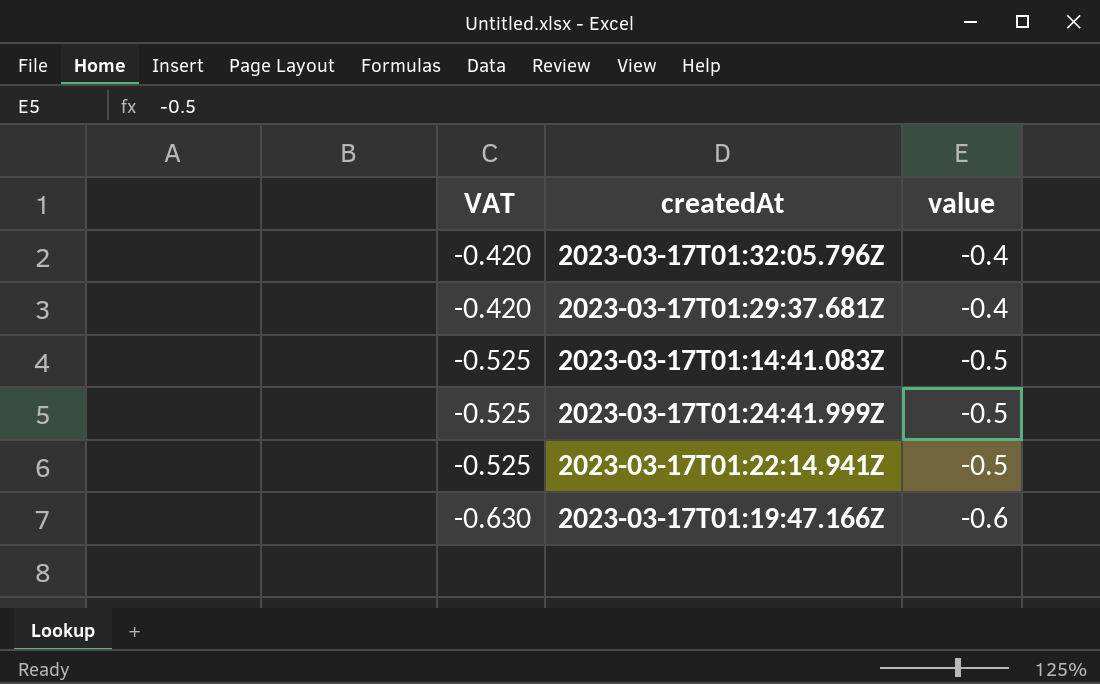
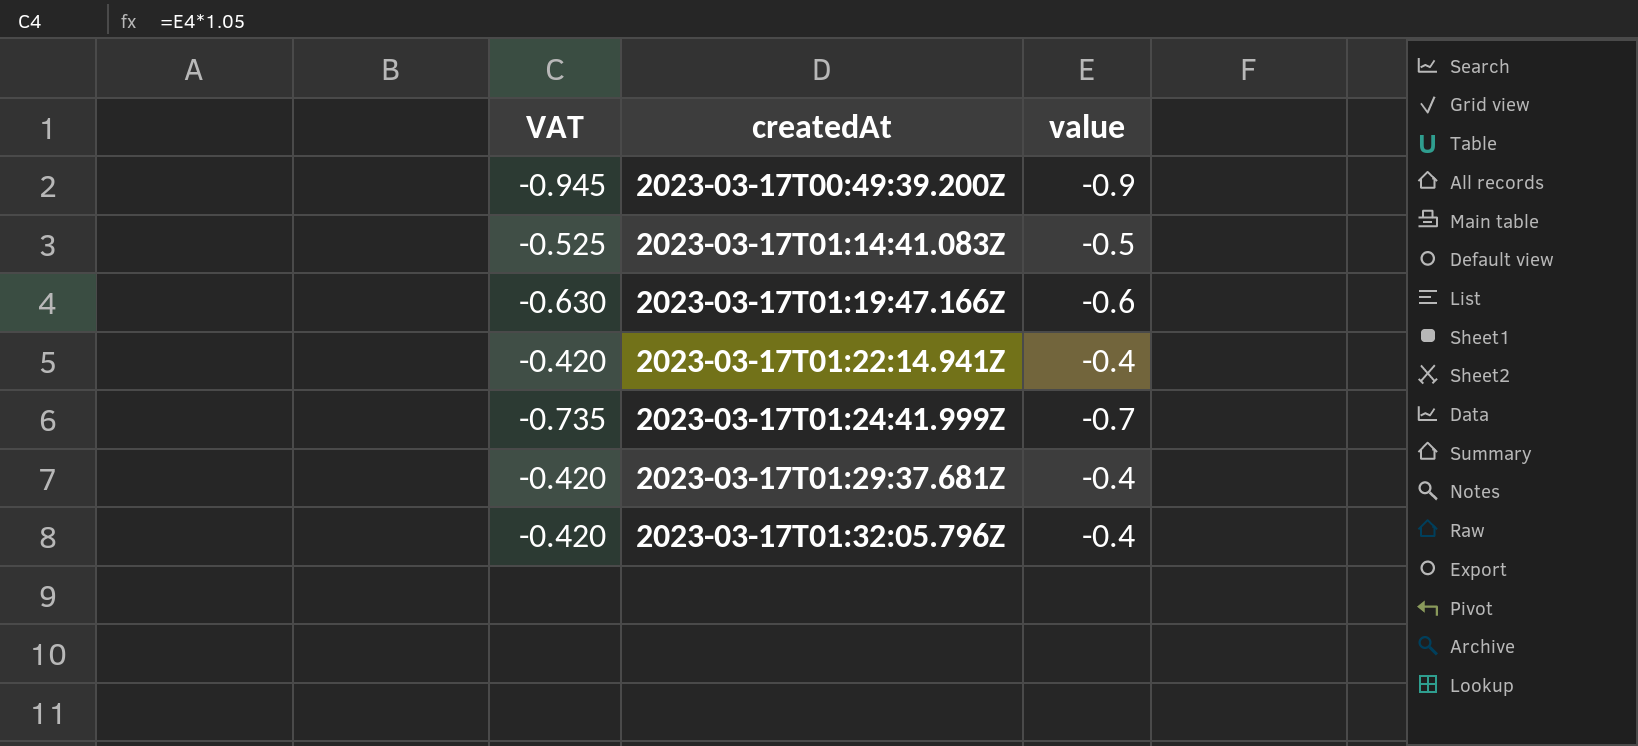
row order: VAT descending -> createdAt ascending
row 2023-03-17T00:49:39.200Z: none -> -0.945 | -0.9
2023-03-17T01:22:14.941Z | VAT: -0.525 -> -0.420
2023-03-17T01:22:14.941Z | value: -0.5 -> -0.4
2023-03-17T01:24:41.999Z | VAT: -0.525 -> -0.735
2023-03-17T01:24:41.999Z | value: -0.5 -> -0.7

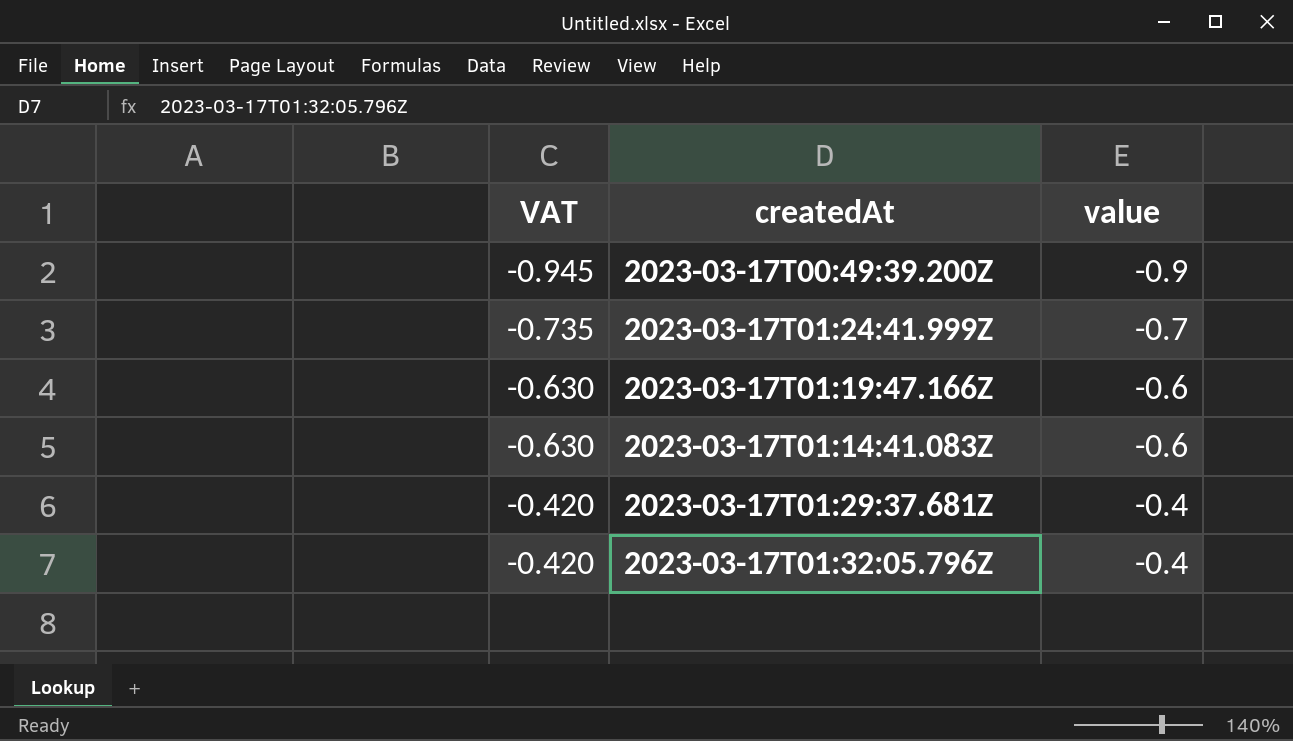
row order: createdAt ascending -> VAT ascending
row 2023-03-17T01:22:14.941Z: -0.420 | -0.4 -> none
2023-03-17T01:14:41.083Z | VAT: -0.525 -> -0.630
2023-03-17T01:14:41.083Z | value: -0.5 -> -0.6

